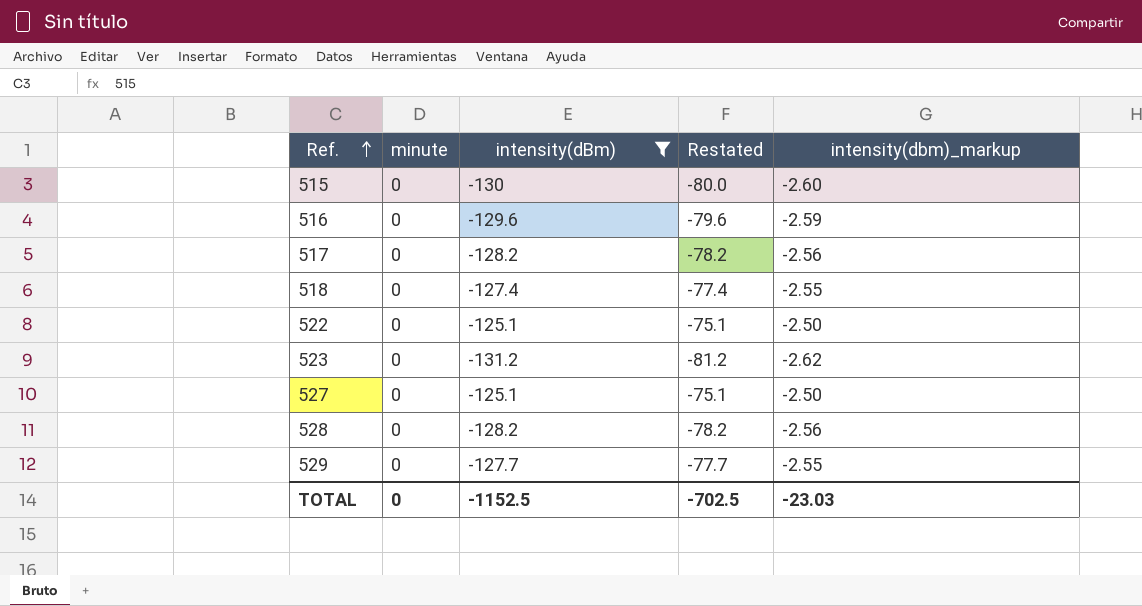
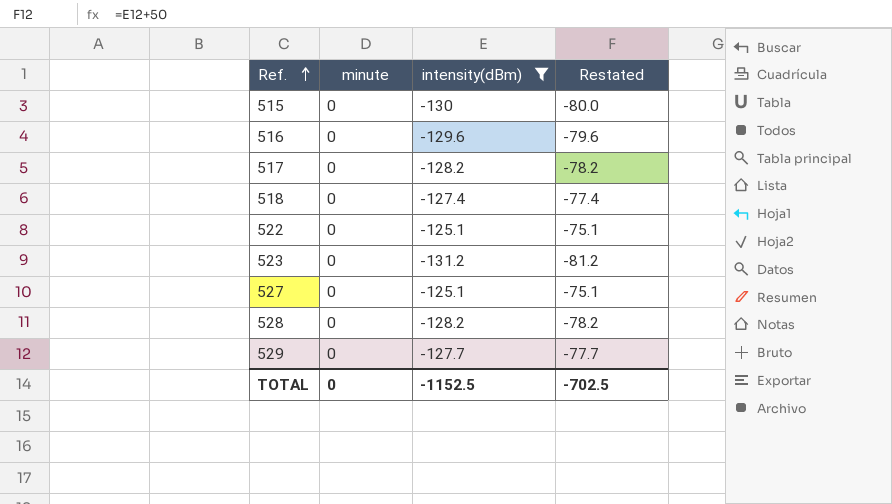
column intensity(dbm)_markup | formula: [intensity(dBm)] * 0.02 -> none

